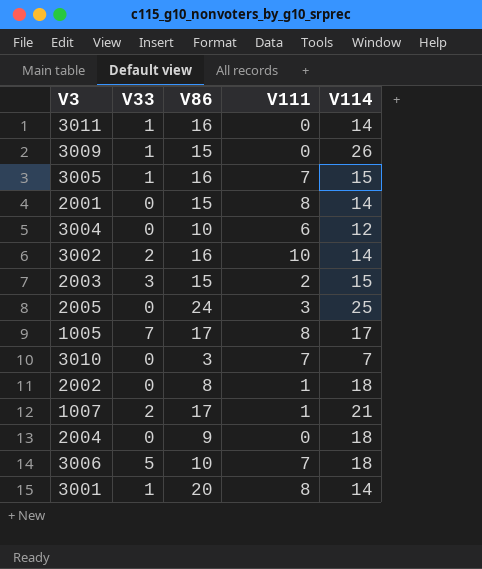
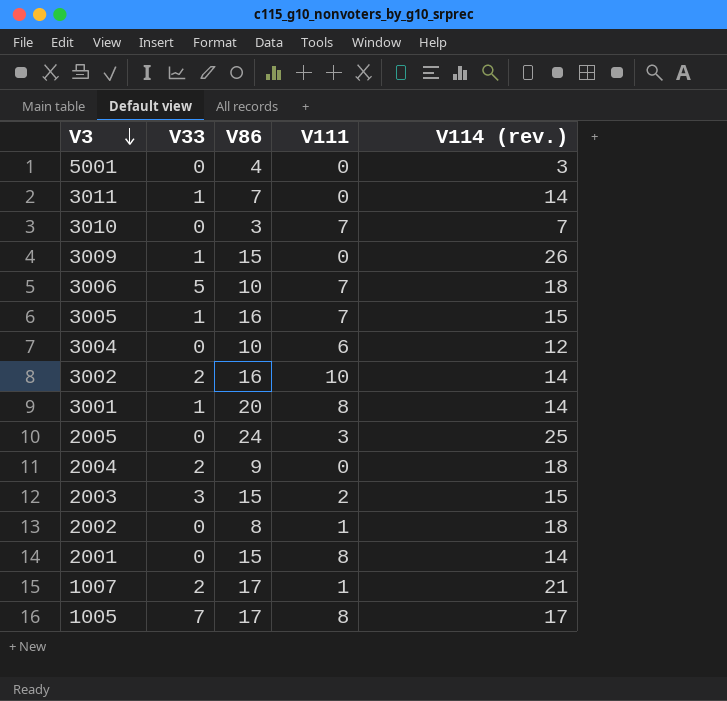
row order: none -> V3 descending
column name: V114 -> V114 (rev.)
row 5001: none -> 0 | 4 | 0 | 3
3011 | V86: 16 -> 7
2004 | V33: 0 -> 2

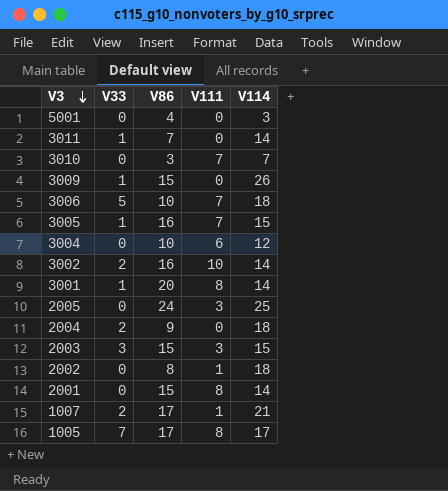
column name: V114 (rev.) -> V114
2003 | V111: 2 -> 3

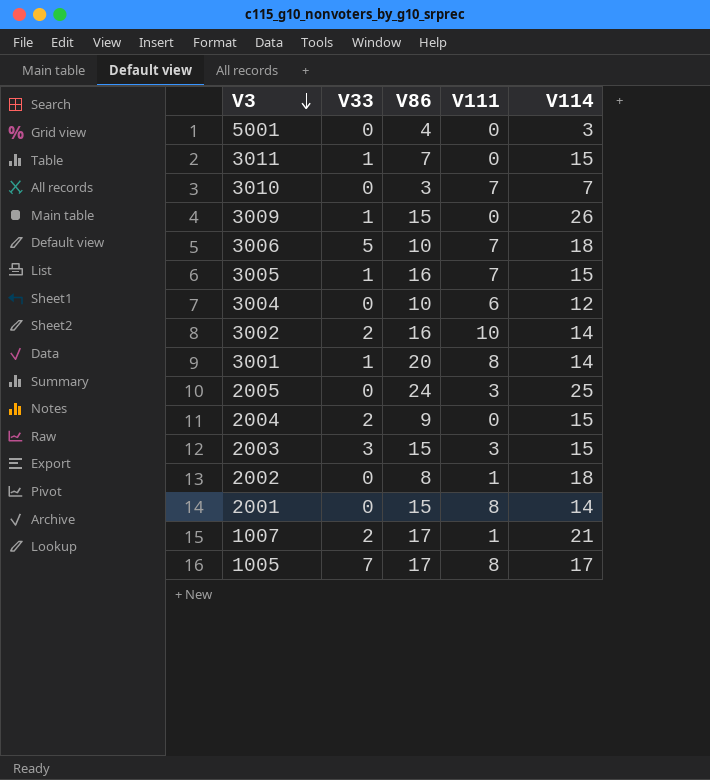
3011 | V114: 14 -> 15
2004 | V114: 18 -> 15

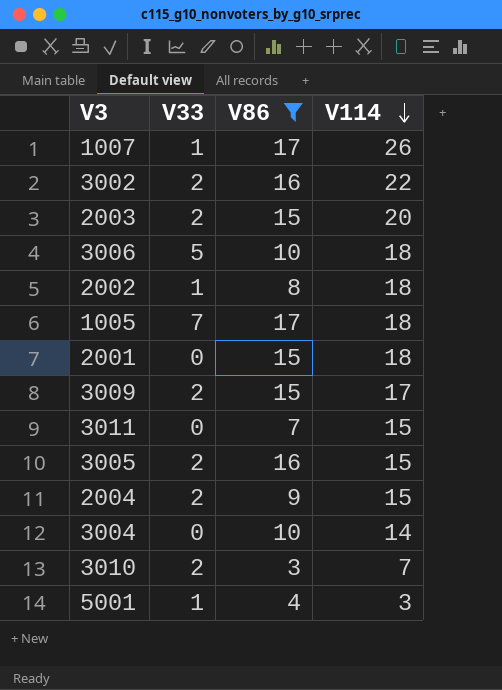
filter: none -> V86 <= 17
row order: V3 descending -> V114 descending
column V111 | position: 4 -> none
1007 | V33: 2 -> 1
1007 | V114: 21 -> 26
3002 | V114: 14 -> 22
2003 | V33: 3 -> 2
2003 | V114: 15 -> 20
2002 | V33: 0 -> 1
1005 | V114: 17 -> 18
2001 | V114: 14 -> 18
3009 | V33: 1 -> 2
3009 | V114: 26 -> 17
3011 | V33: 1 -> 0
3005 | V33: 1 -> 2
3004 | V114: 12 -> 14
3010 | V33: 0 -> 2
5001 | V33: 0 -> 1

